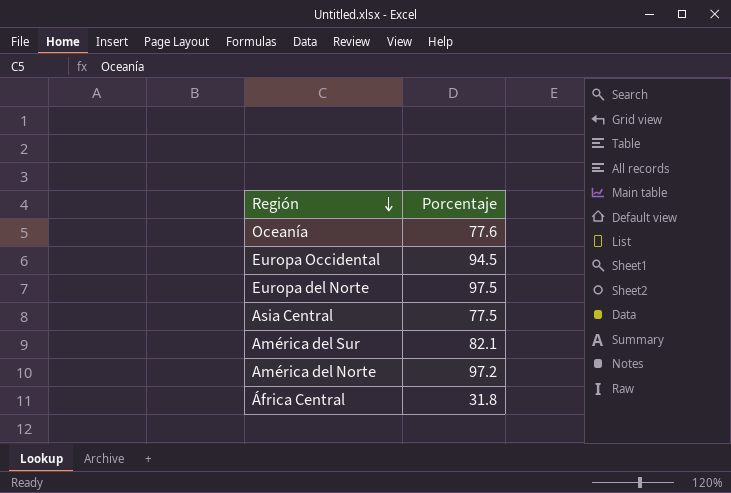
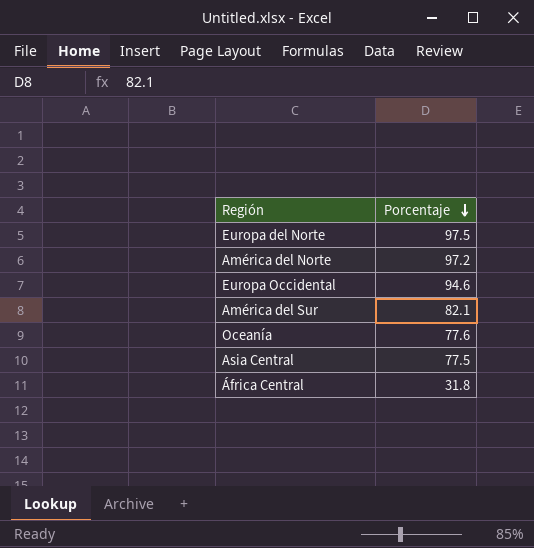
row order: Región descending -> Porcentaje descending
Europa Occidental | Porcentaje: 94.5 -> 94.6

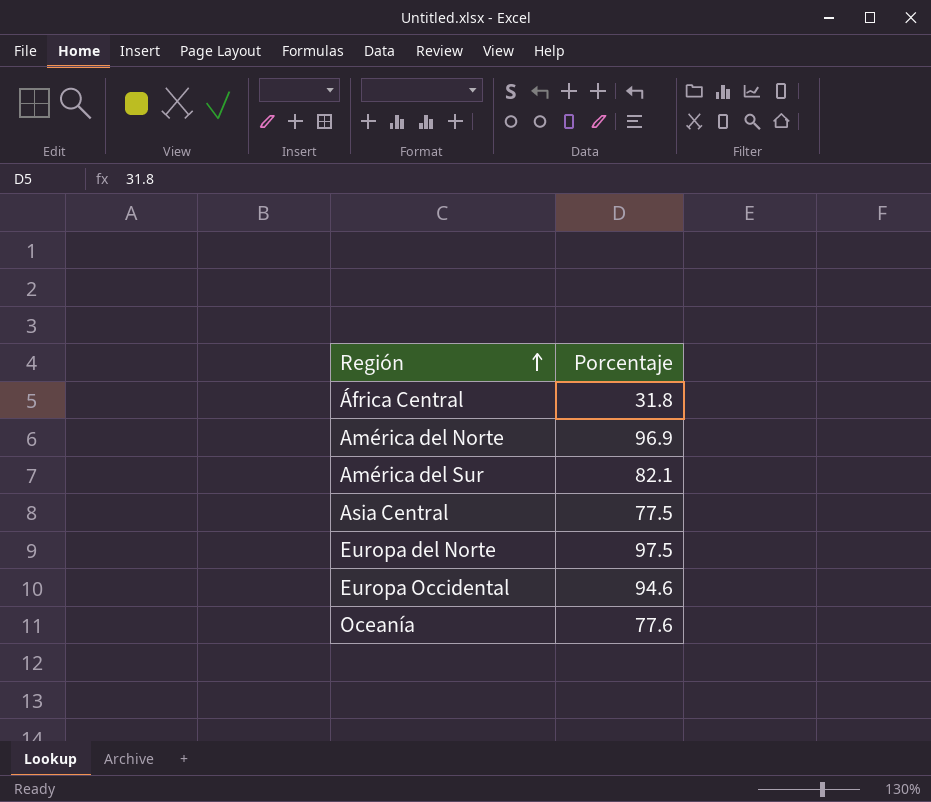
row order: Porcentaje descending -> Región ascending
América del Norte | Porcentaje: 97.2 -> 96.9

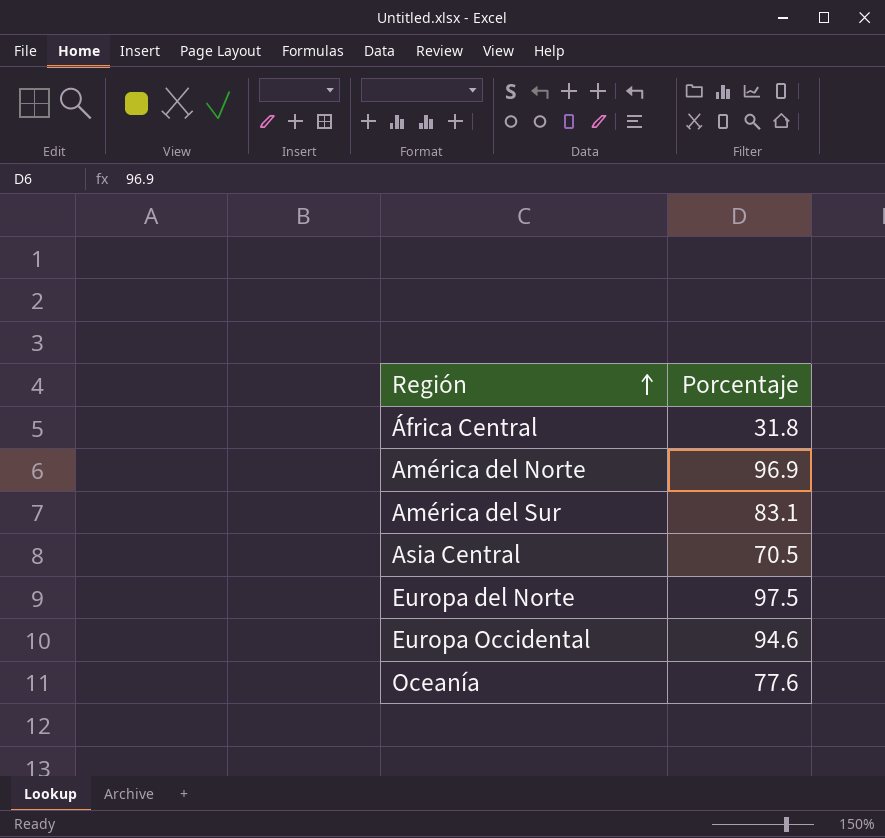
América del Sur | Porcentaje: 82.1 -> 83.1
Asia Central | Porcentaje: 77.5 -> 70.5

